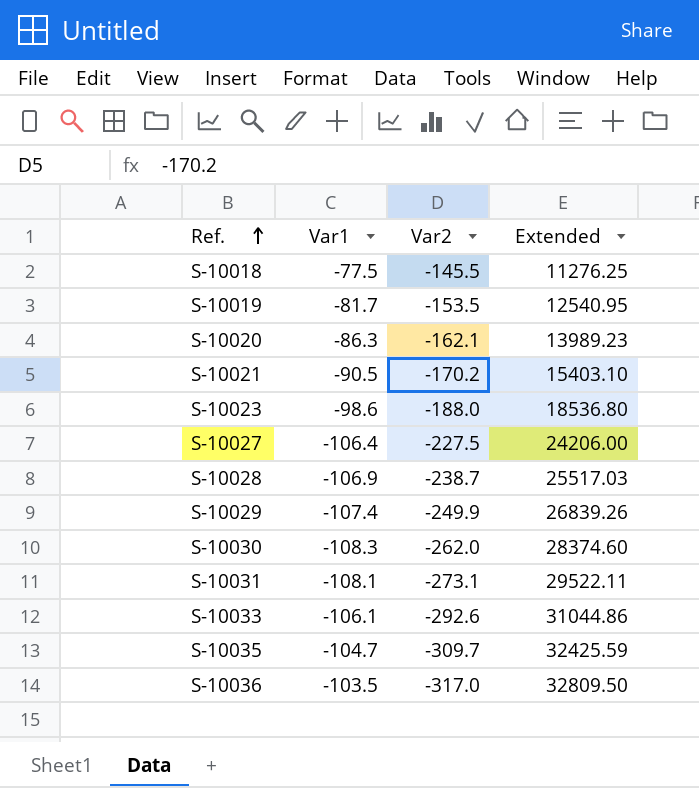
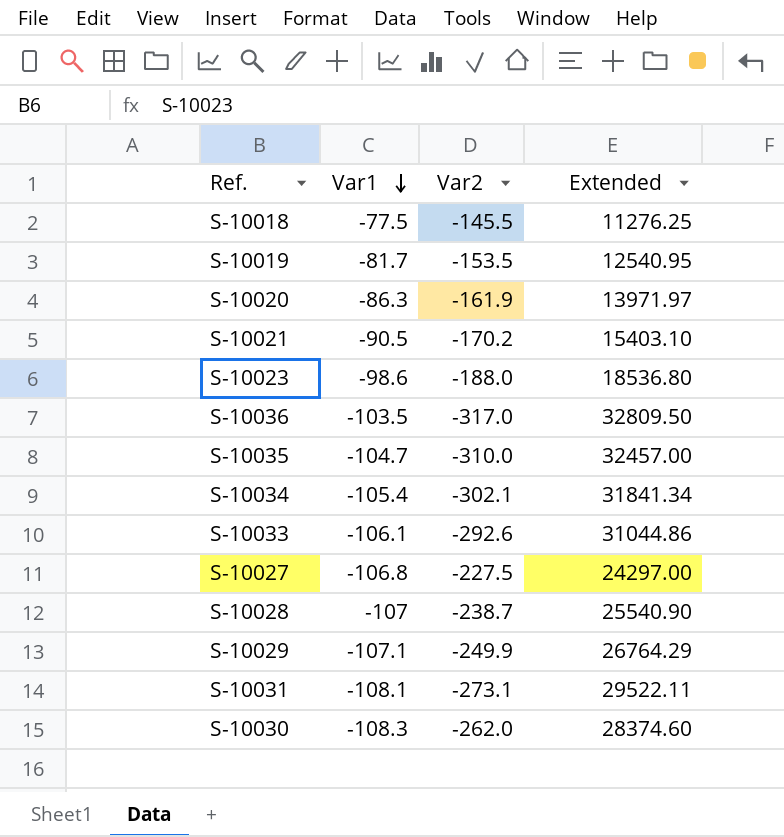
row order: Ref. ascending -> Var1 descending
S-10020 | Var2: -162.1 -> -161.9
S-10020 | Extended: 13989.23 -> 13971.97
S-10035 | Var2: -309.7 -> -310.0
S-10035 | Extended: 32425.59 -> 32457.00
row S-10034: none -> -105.4 | -302.1 | 31841.34
S-10027 | Var1: -106.4 -> -106.8
S-10027 | Extended: 24206.00 -> 24297.00
S-10028 | Var1: -106.9 -> -107
S-10028 | Extended: 25517.03 -> 25540.90
S-10029 | Var1: -107.4 -> -107.1
S-10029 | Extended: 26839.26 -> 26764.29

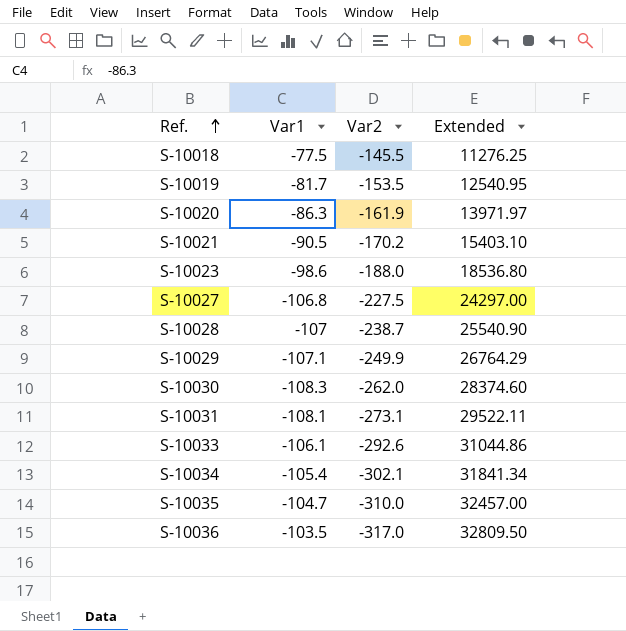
row order: Var1 descending -> Ref. ascending

